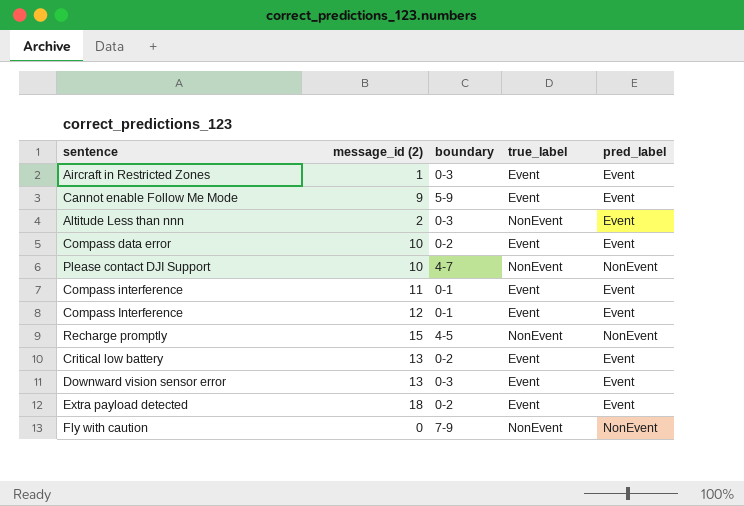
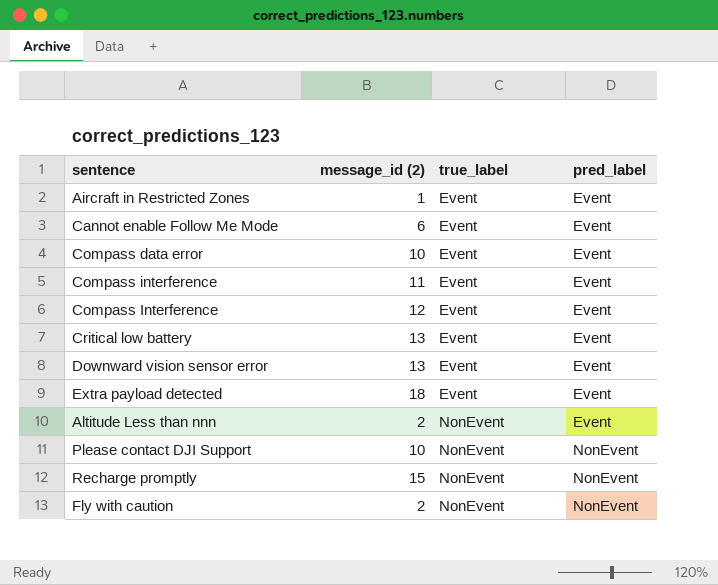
row order: none -> true_label ascending
column boundary | position: 3 -> none
Cannot enable Follow Me Mode | message_id (2): 9 -> 6
Fly with caution | message_id (2): 0 -> 2

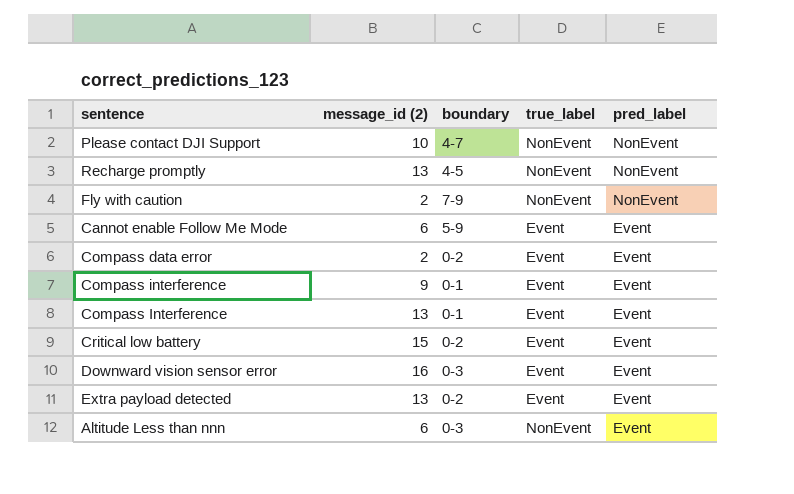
row order: true_label ascending -> pred_label descending
column boundary | position: none -> 3
row Aircraft in Restricted Zones: 1 | Event | Event -> none
Recharge promptly | message_id (2): 15 -> 13
Compass data error | message_id (2): 10 -> 2
Compass interference | message_id (2): 11 -> 9
Compass Interference | message_id (2): 12 -> 13
Critical low battery | message_id (2): 13 -> 15
Downward vision sensor error | message_id (2): 13 -> 16
Extra payload detected | message_id (2): 18 -> 13
Altitude Less than nnn | message_id (2): 2 -> 6

